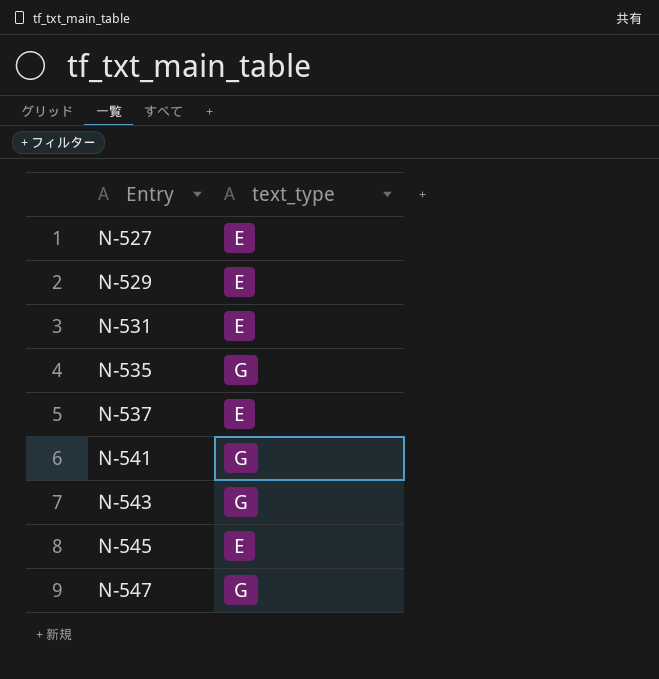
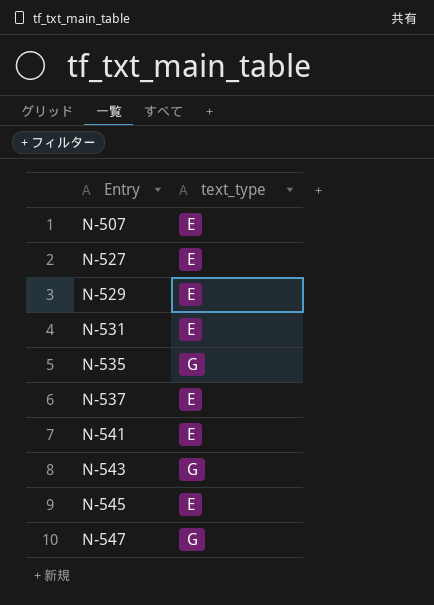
row N-507: none -> E
N-541 | text_type: G -> E

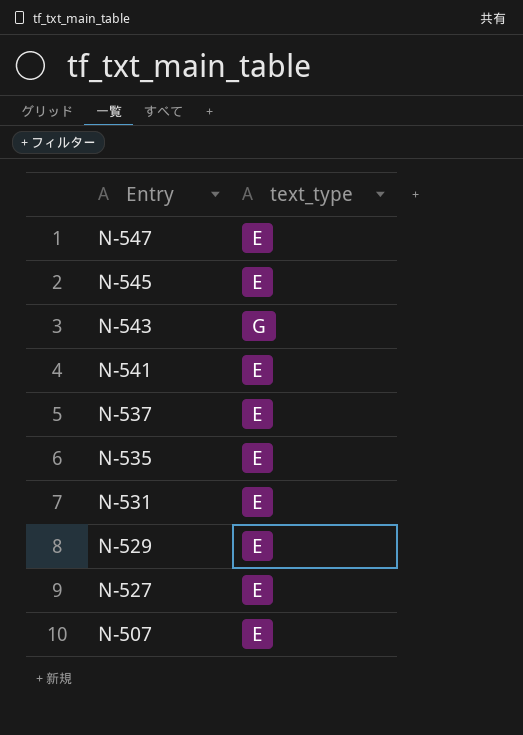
row order: Entry ascending -> Entry descending
N-547 | text_type: G -> E
N-535 | text_type: G -> E

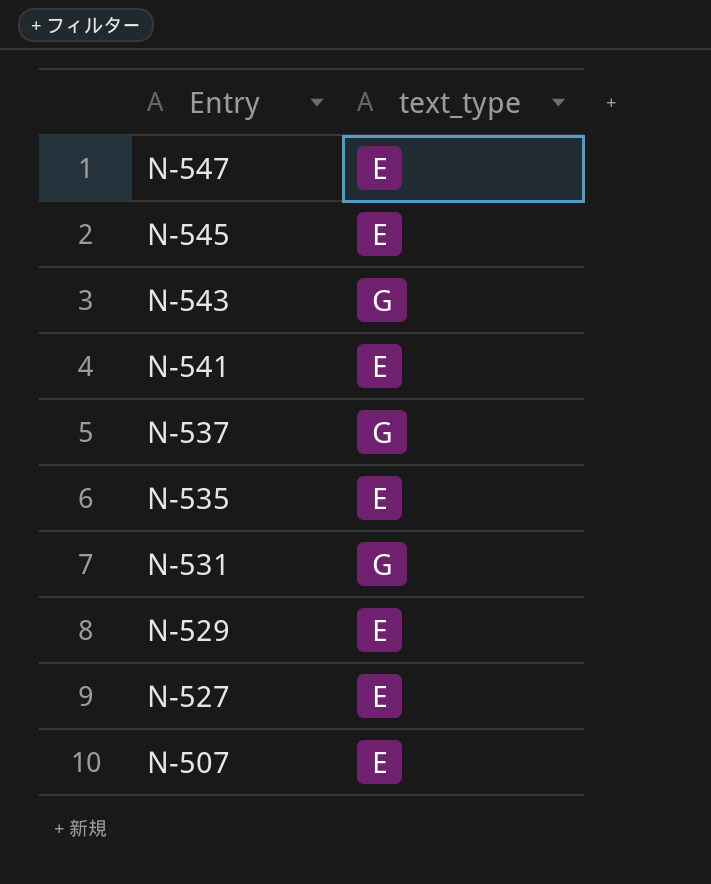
N-537 | text_type: E -> G
N-531 | text_type: E -> G

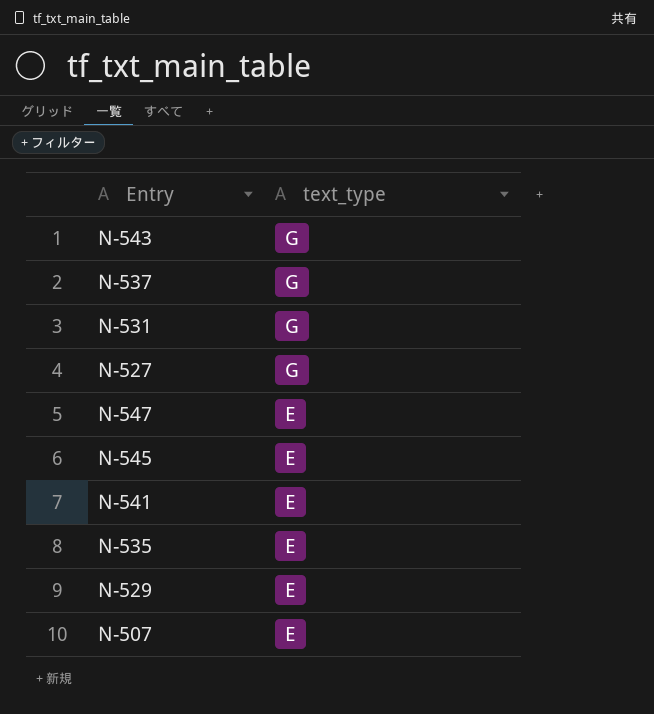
row order: Entry descending -> text_type descending
N-527 | text_type: E -> G

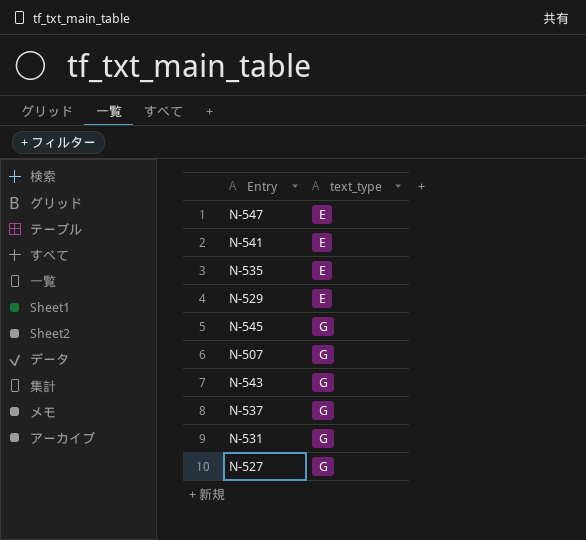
row order: text_type descending -> text_type ascending
N-545 | text_type: E -> G
N-507 | text_type: E -> G

